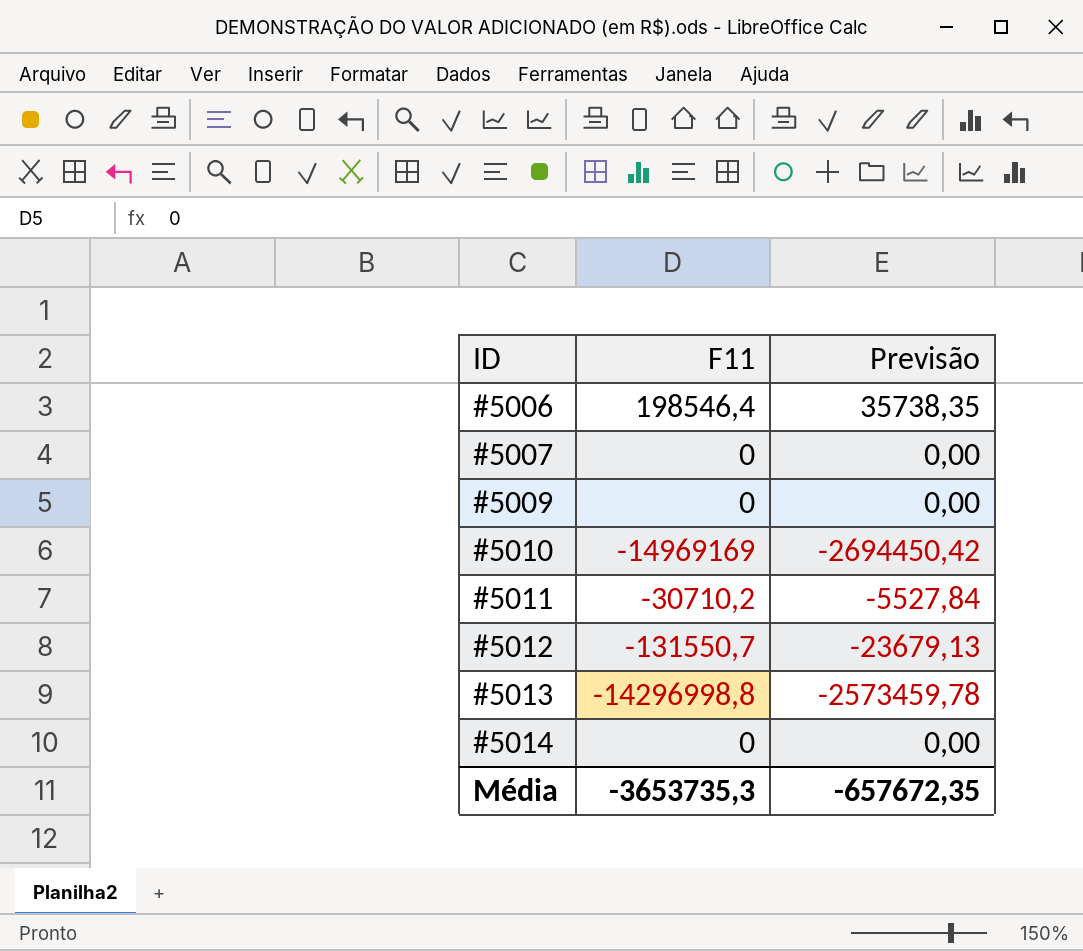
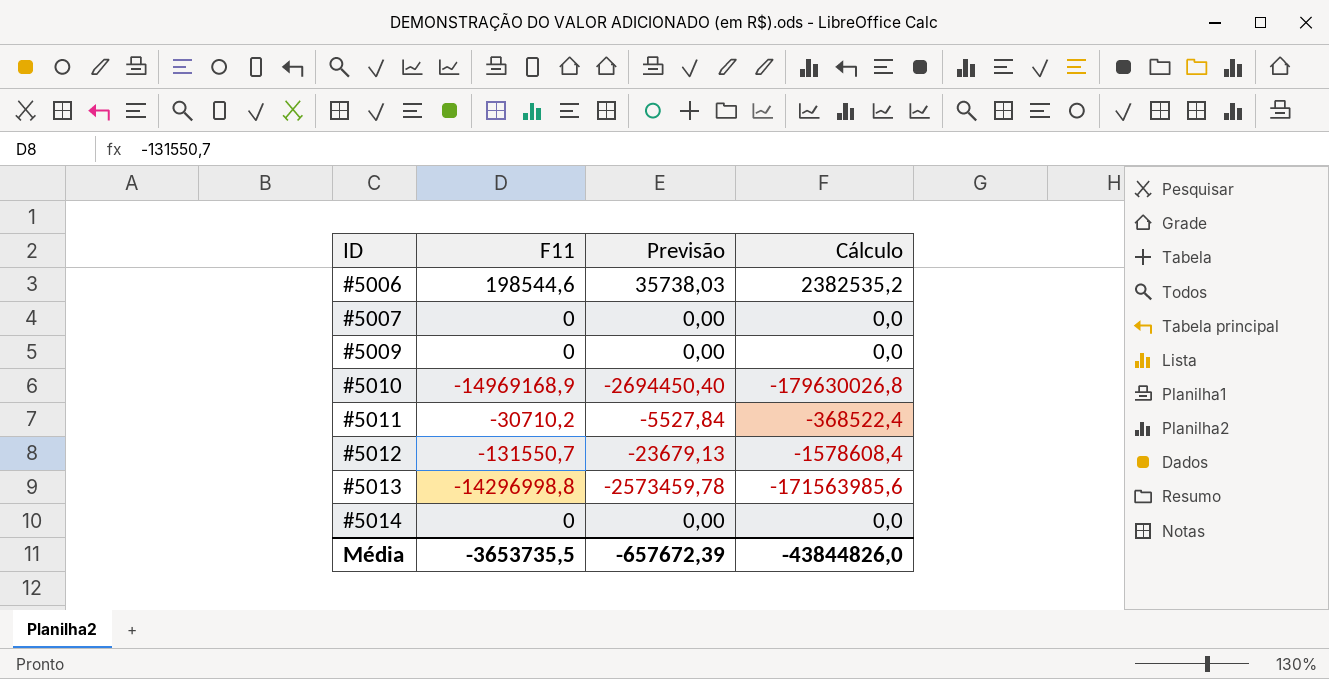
column Cálculo | formula: none -> [F11] * 12
#5006 | F11: 198546,4 -> 198544,6
#5006 | Previsão: 35738,35 -> 35738,03
#5010 | F11: -14969169 -> -14969168,9
#5010 | Previsão: -2694450,42 -> -2694450,40
Média | F11: -3653735,3 -> -3653735,5
Média | Previsão: -657672,35 -> -657672,39

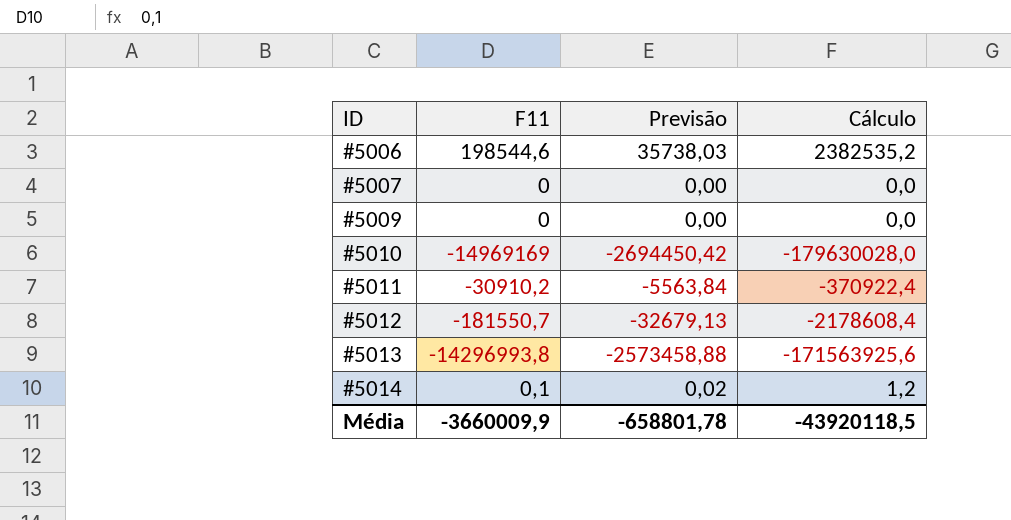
#5010 | F11: -14969168,9 -> -14969169
#5010 | Previsão: -2694450,40 -> -2694450,42
#5010 | Cálculo: -179630026,8 -> -179630028,0
#5011 | F11: -30710,2 -> -30910,2
#5011 | Previsão: -5527,84 -> -5563,84
#5011 | Cálculo: -368522,4 -> -370922,4
#5012 | F11: -131550,7 -> -181550,7
#5012 | Previsão: -23679,13 -> -32679,13
#5012 | Cálculo: -1578608,4 -> -2178608,4
#5013 | F11: -14296998,8 -> -14296993,8
#5013 | Previsão: -2573459,78 -> -2573458,88
#5013 | Cálculo: -171563985,6 -> -171563925,6
#5014 | F11: 0 -> 0,1
#5014 | Previsão: 0,00 -> 0,02
#5014 | Cálculo: 0,0 -> 1,2
Média | F11: -3653735,5 -> -3660009,9
Média | Previsão: -657672,39 -> -658801,78
Média | Cálculo: -43844826,0 -> -43920118,5

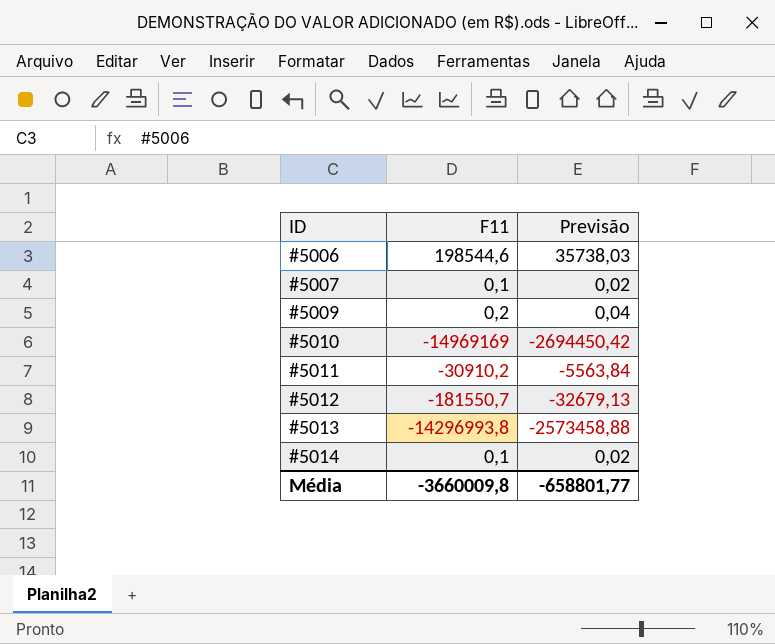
column Cálculo | formula: [F11] * 12 -> none
#5007 | F11: 0 -> 0,1
#5007 | Previsão: 0,00 -> 0,02
#5009 | F11: 0 -> 0,2
#5009 | Previsão: 0,00 -> 0,04
Média | F11: -3660009,9 -> -3660009,8
Média | Previsão: -658801,78 -> -658801,77

